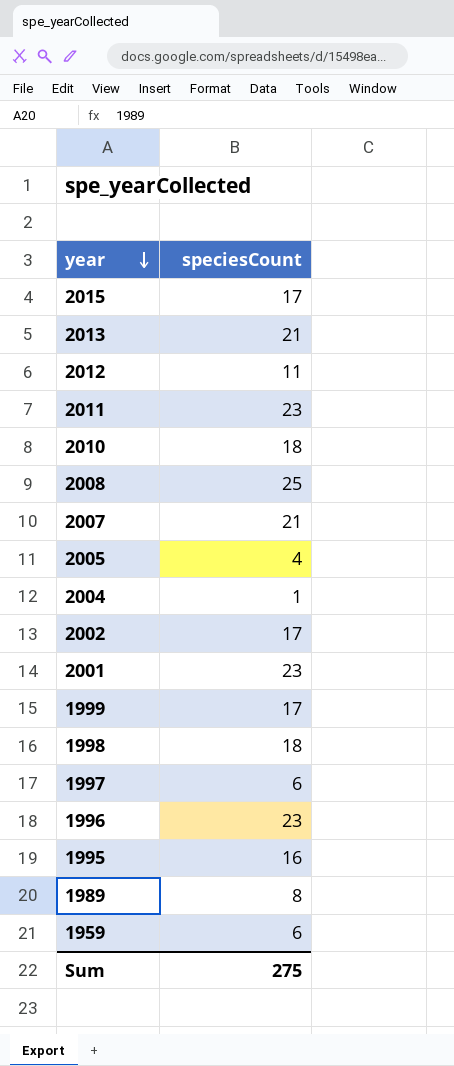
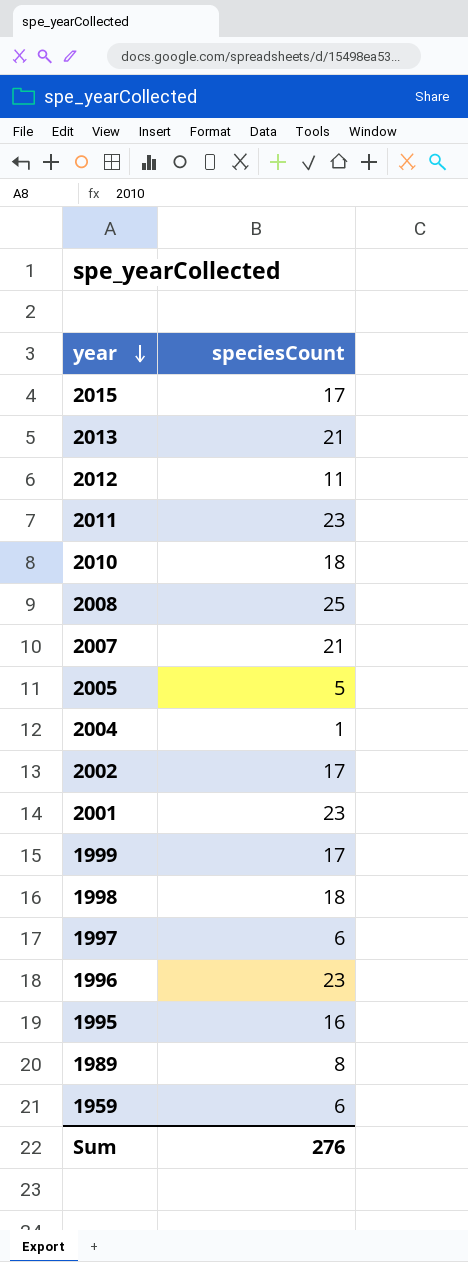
2005 | speciesCount: 4 -> 5
Sum | speciesCount: 275 -> 276

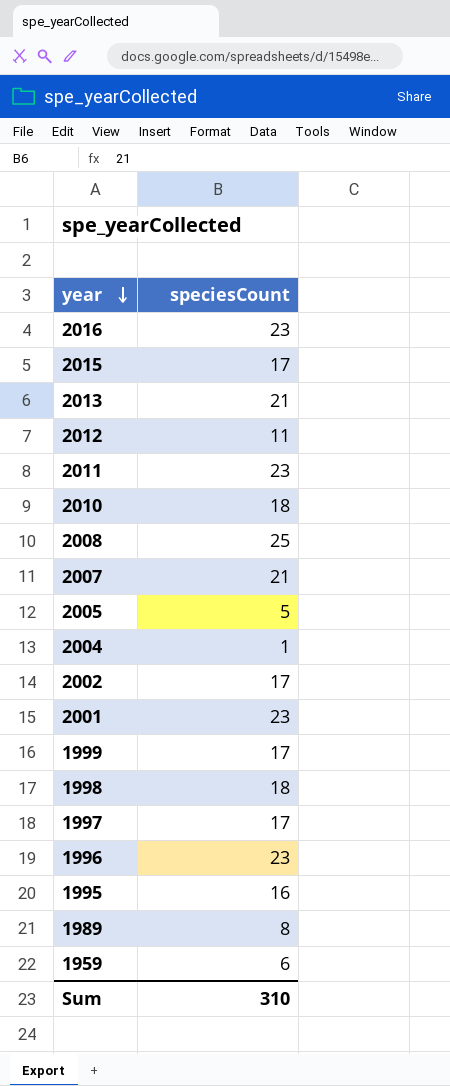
row 2016: none -> 23
1997 | speciesCount: 6 -> 17
Sum | speciesCount: 276 -> 310

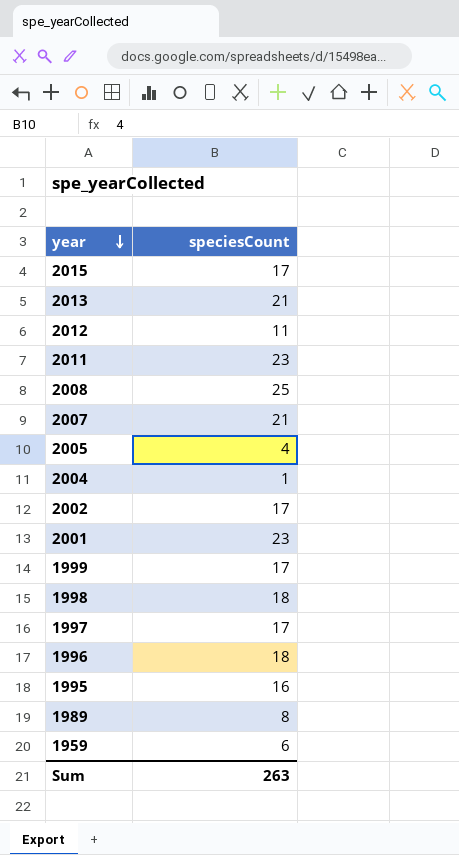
row 2016: 23 -> none
row 2010: 18 -> none
2005 | speciesCount: 5 -> 4
1996 | speciesCount: 23 -> 18
Sum | speciesCount: 310 -> 263

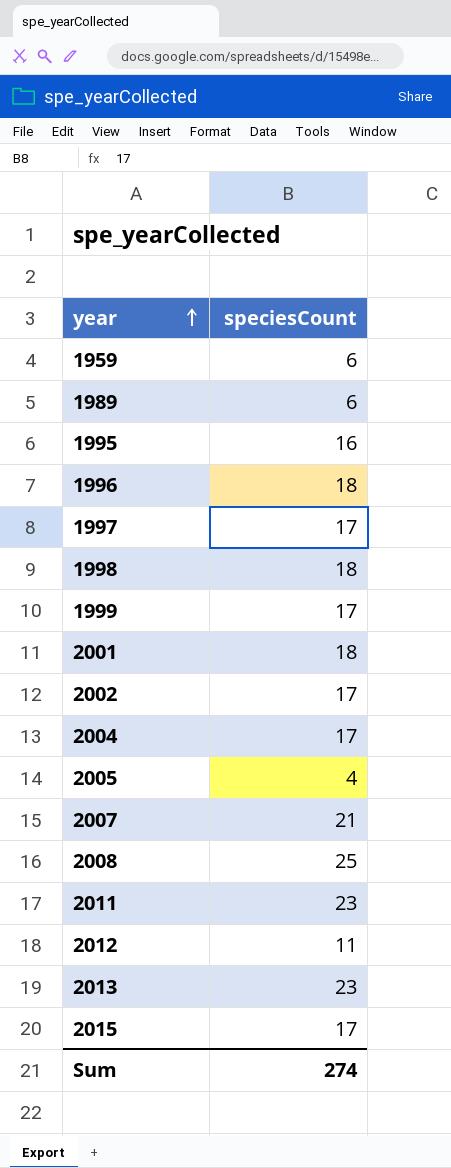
row order: year descending -> year ascending
1989 | speciesCount: 8 -> 6
2001 | speciesCount: 23 -> 18
2004 | speciesCount: 1 -> 17
2013 | speciesCount: 21 -> 23
Sum | speciesCount: 263 -> 274

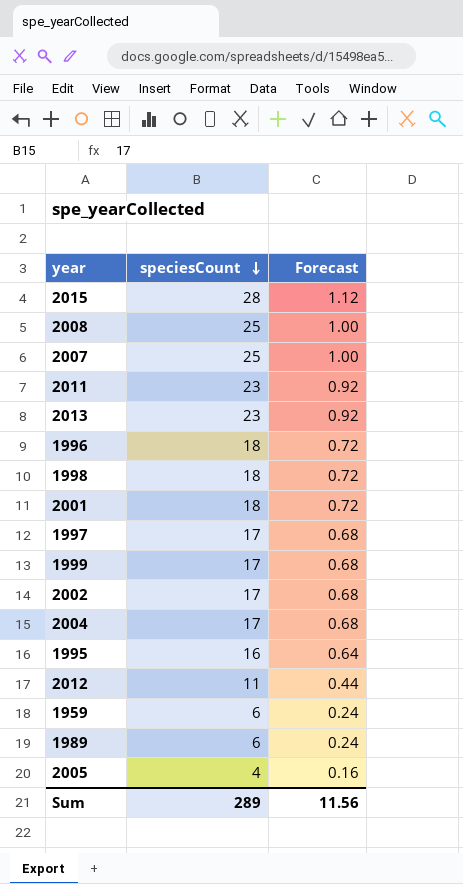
row order: year ascending -> speciesCount descending
column Forecast | formula: none -> [speciesCount] * 0.04
2015 | speciesCount: 17 -> 28
2007 | speciesCount: 21 -> 25
Sum | speciesCount: 274 -> 289

